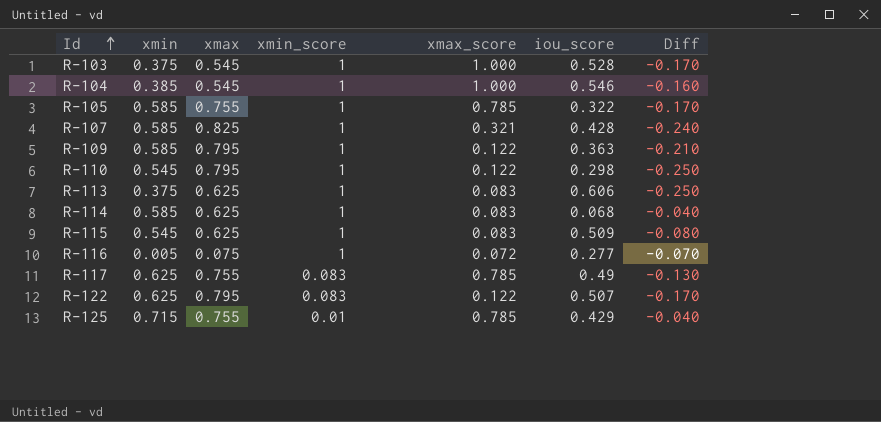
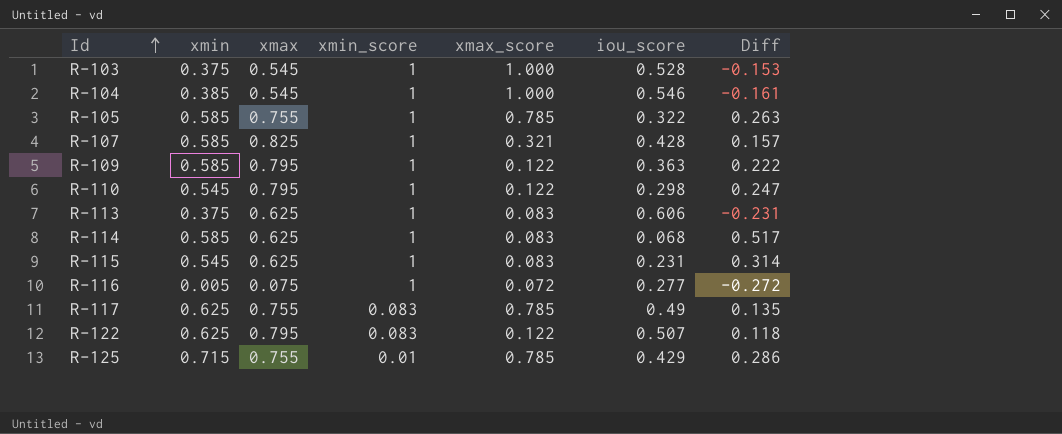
column Diff | formula: [xmin] - [xmax] -> [xmin] - [iou_score]
R-115 | iou_score: 0.509 -> 0.231

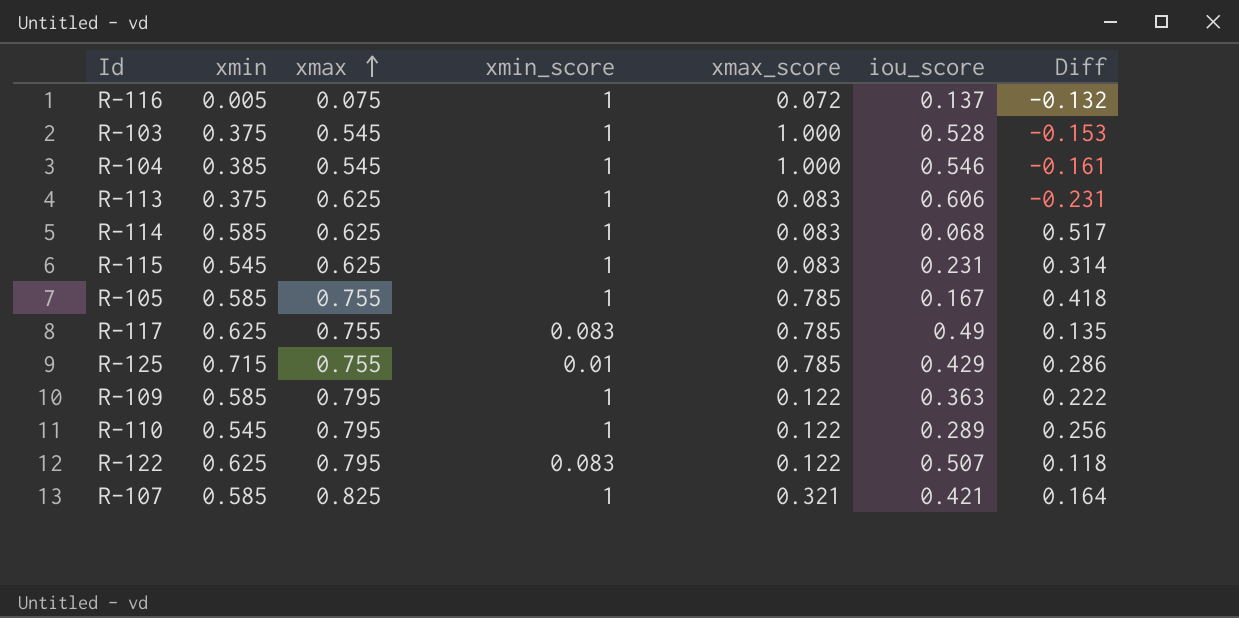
row order: Id ascending -> xmax ascending
R-116 | iou_score: 0.277 -> 0.137
R-116 | Diff: -0.272 -> -0.132
R-105 | iou_score: 0.322 -> 0.167
R-105 | Diff: 0.263 -> 0.418
R-110 | iou_score: 0.298 -> 0.289
R-110 | Diff: 0.247 -> 0.256
R-107 | iou_score: 0.428 -> 0.421
R-107 | Diff: 0.157 -> 0.164

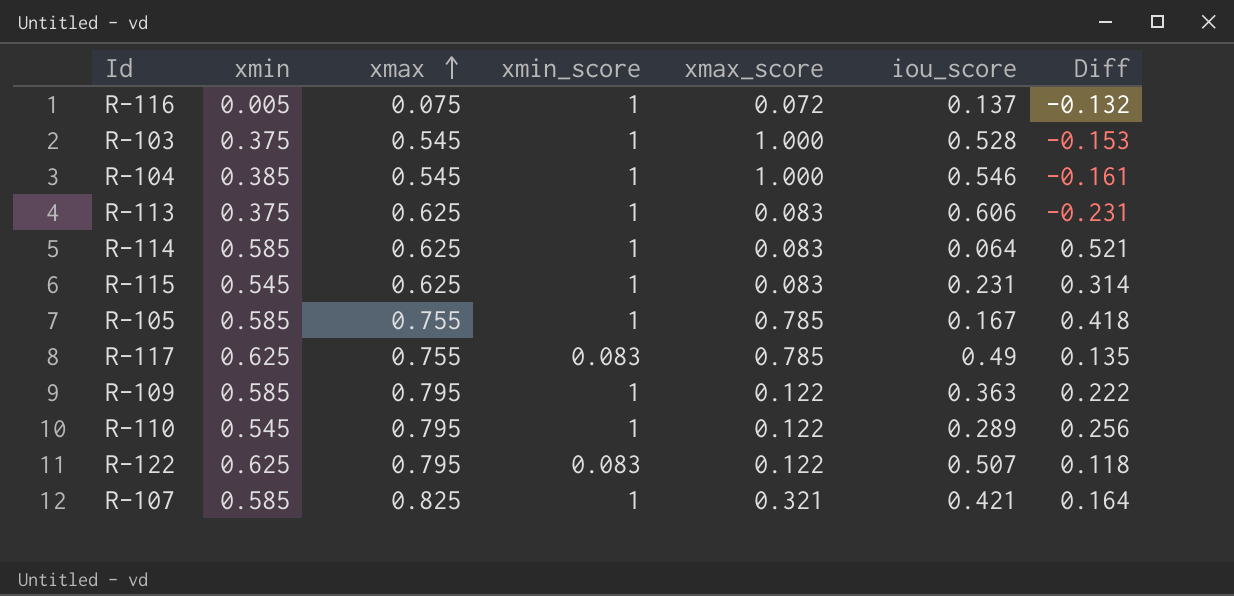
row R-125: 0.715 | 0.755 | 0.01 | 0.785 | 0.429 | 0.286 -> none
R-114 | iou_score: 0.068 -> 0.064
R-114 | Diff: 0.517 -> 0.521

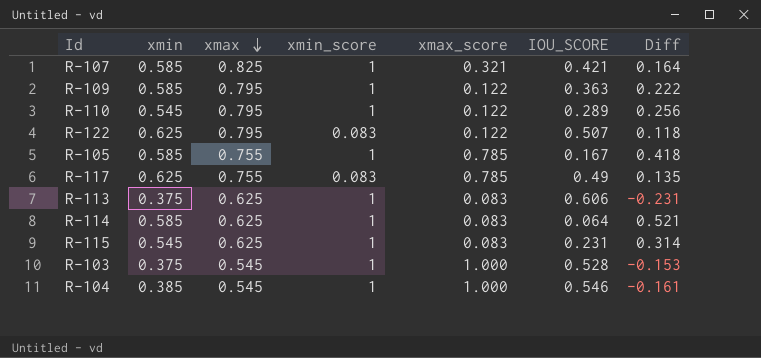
row order: xmax ascending -> xmax descending
column name: iou_score -> IOU_SCORE
row R-116: 0.005 | 0.075 | 1 | 0.072 | 0.137 | -0.132 -> none

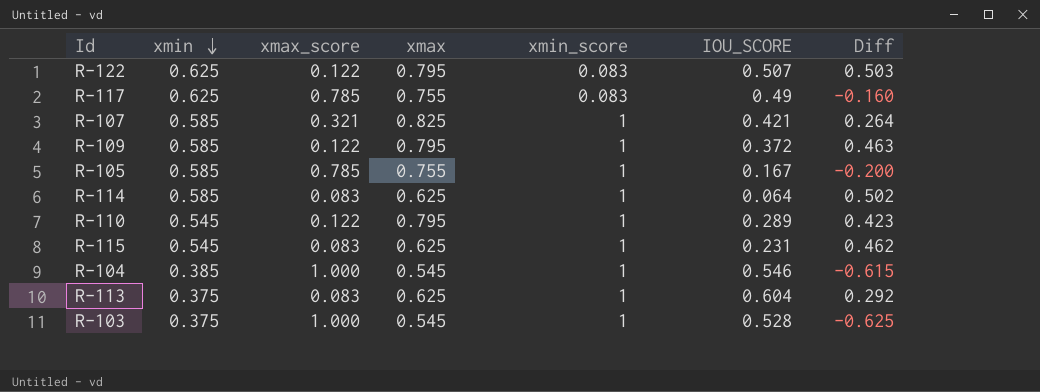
row order: xmax descending -> xmin descending
column xmax_score | position: 5 -> 3
column Diff | formula: [xmin] - [IOU_SCORE] -> [xmin] - [xmax_score]
R-109 | IOU_SCORE: 0.363 -> 0.372
R-113 | IOU_SCORE: 0.606 -> 0.604

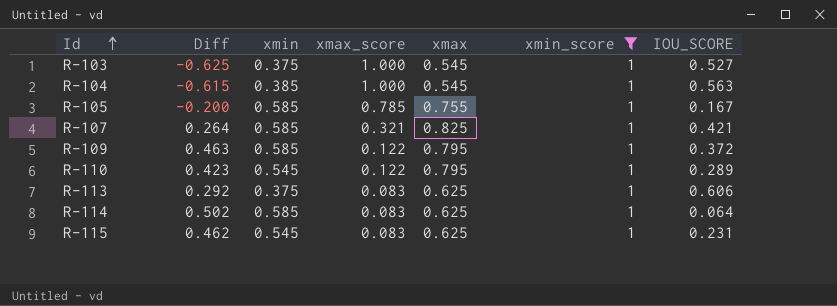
filter: none -> xmin_score = 1
row order: xmin descending -> Id ascending
column Diff | position: 7 -> 2
R-103 | IOU_SCORE: 0.528 -> 0.527
R-104 | IOU_SCORE: 0.546 -> 0.563
R-113 | IOU_SCORE: 0.604 -> 0.606

